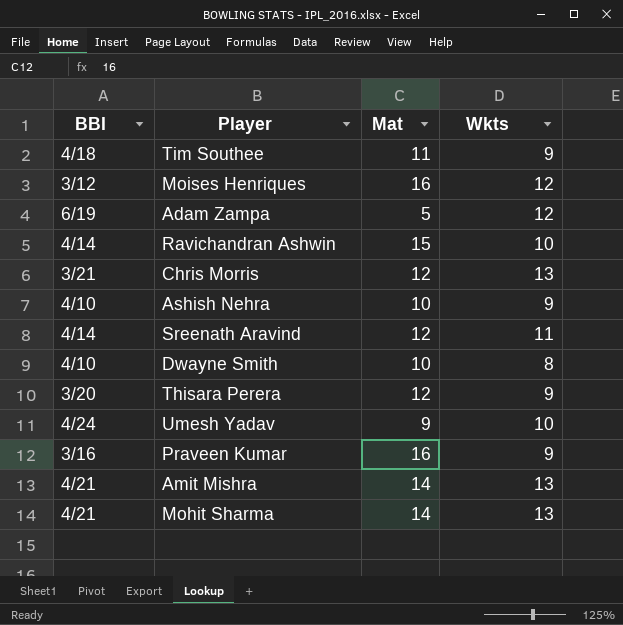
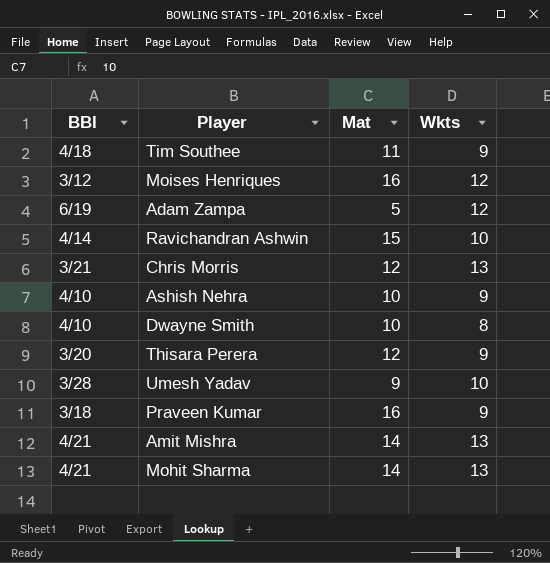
row Sreenath Aravind: 4/14 | 12 | 11 -> none
Umesh Yadav | BBI: 4/24 -> 3/28
Praveen Kumar | BBI: 3/16 -> 3/18

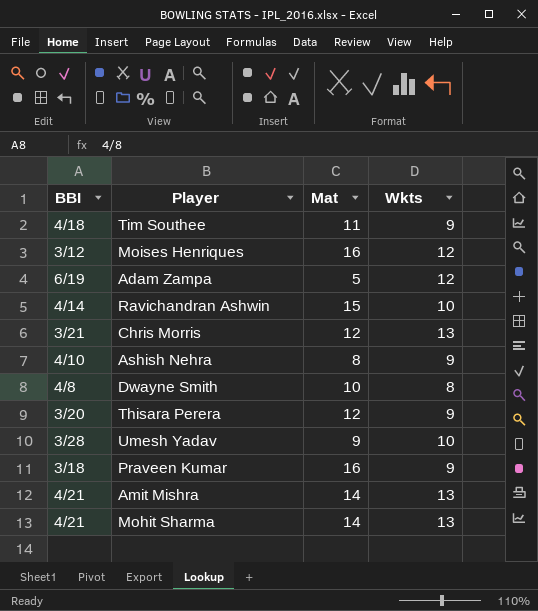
Ashish Nehra | Mat: 10 -> 8
Dwayne Smith | BBI: 4/10 -> 4/8

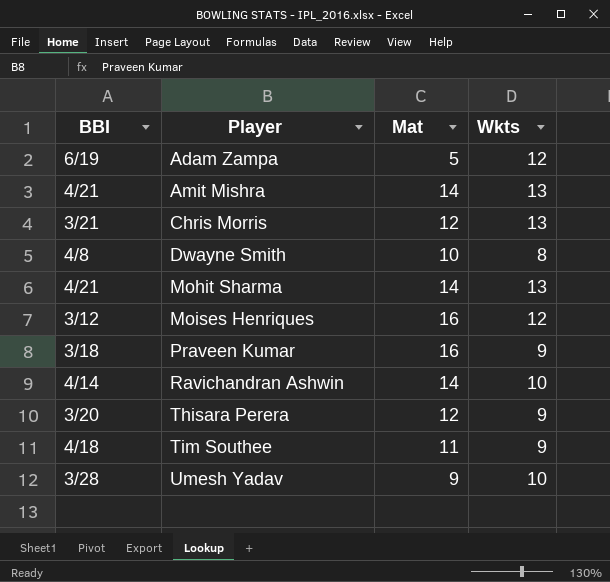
row order: none -> Player ascending
row Ashish Nehra: 4/10 | 8 | 9 -> none
Ravichandran Ashwin | Mat: 15 -> 14

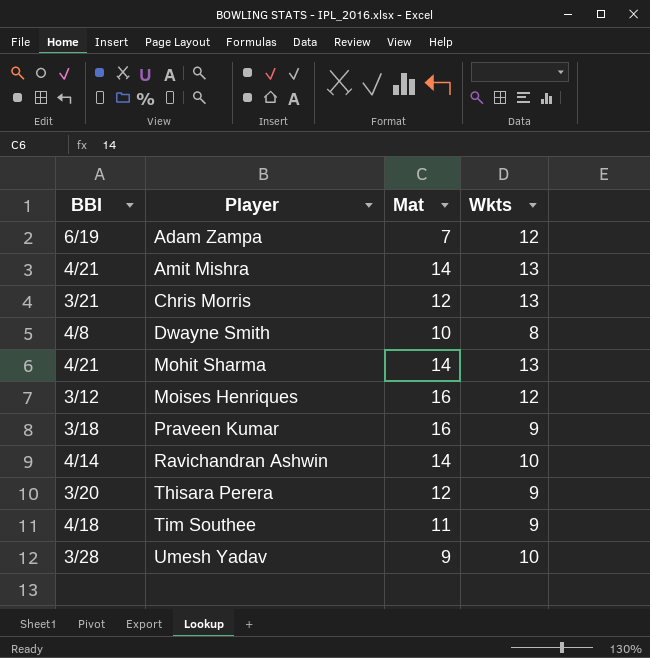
Adam Zampa | Mat: 5 -> 7

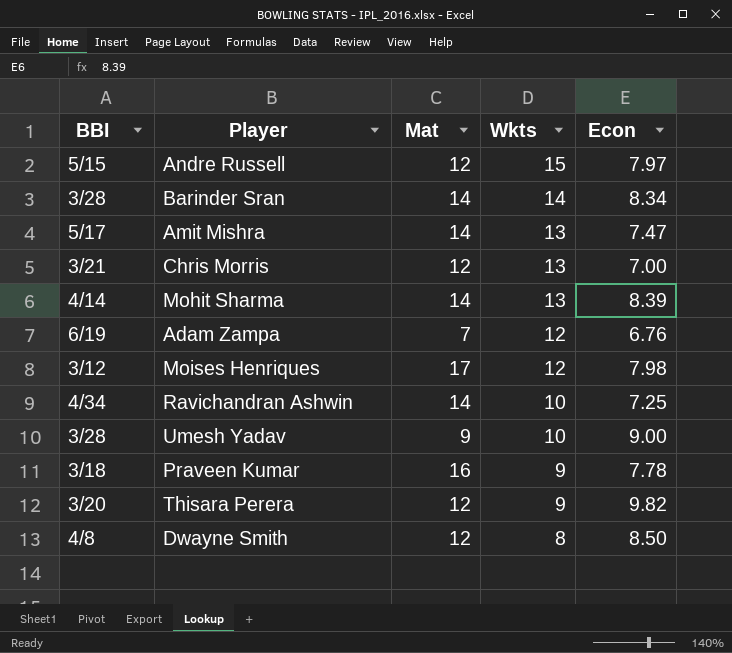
row order: Player ascending -> Wkts descending
column Econ | position: none -> 5
row Tim Southee: 4/18 | 11 | 9 -> none
row Andre Russell: none -> 5/15 | 12 | 15 | 7.97
row Barinder Sran: none -> 3/28 | 14 | 14 | 8.34
Amit Mishra | BBI: 4/21 -> 5/17
Mohit Sharma | BBI: 4/21 -> 4/14
Moises Henriques | Mat: 16 -> 17
Ravichandran Ashwin | BBI: 4/14 -> 4/34
Dwayne Smith | Mat: 10 -> 12

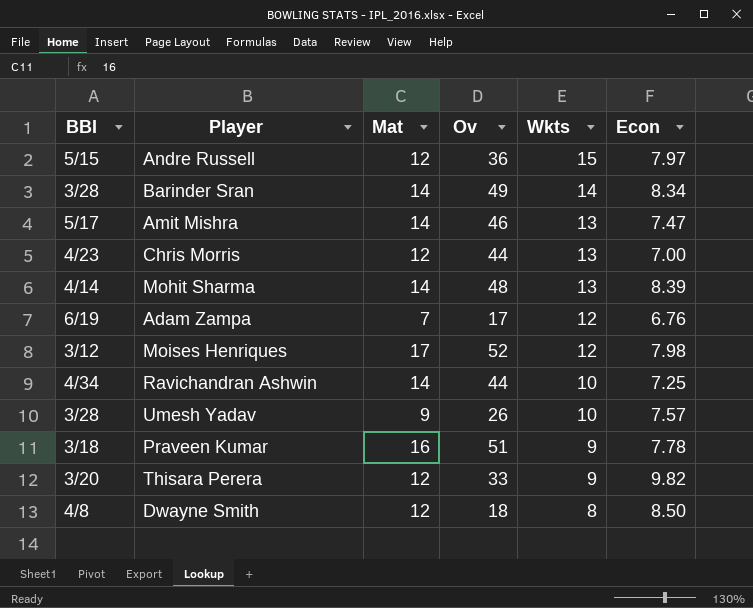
column Ov | position: none -> 4
Chris Morris | BBI: 3/21 -> 4/23
Umesh Yadav | Econ: 9.00 -> 7.57

